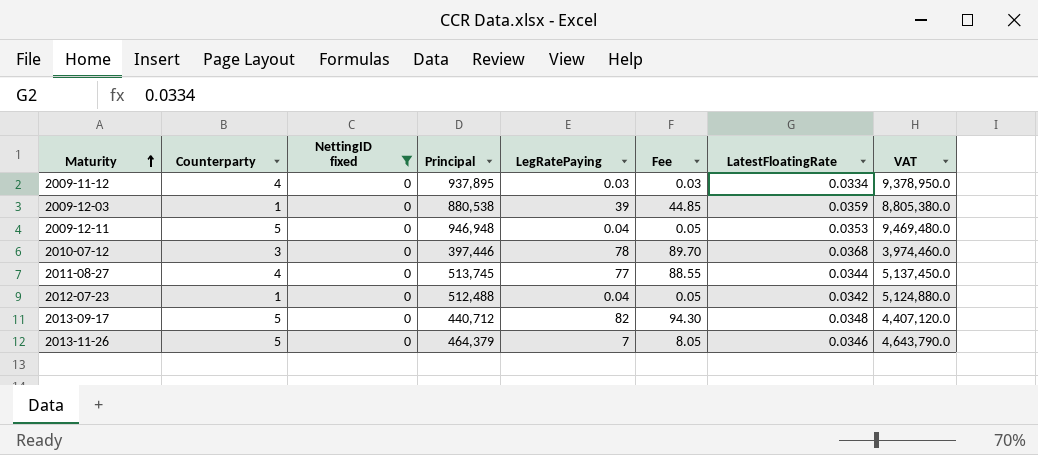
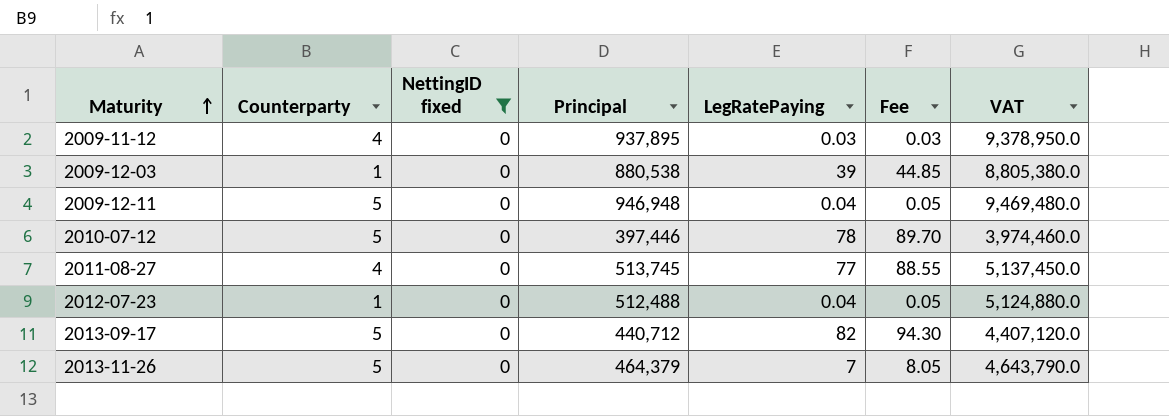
column LatestFloatingRate | position: 7 -> none
2010-07-12 | Counterparty: 3 -> 5

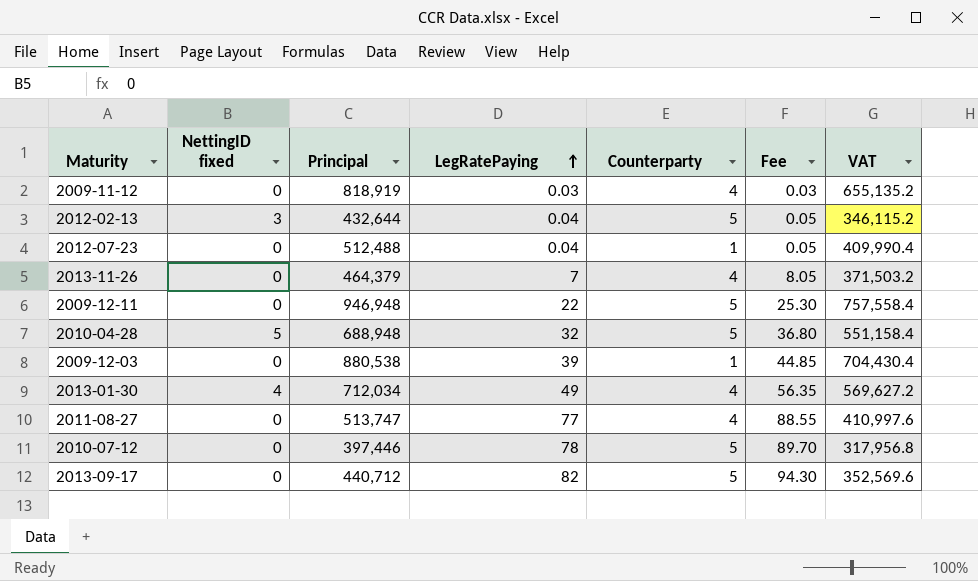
filter: NettingID fixed = 0 -> none
row order: Maturity ascending -> LegRatePaying ascending
column Counterparty | position: 2 -> 5
column VAT | formula: [Principal] * 10 -> [Principal] * 0.8
2009-11-12 | Principal: 937,895 -> 818,919
2013-11-26 | Counterparty: 5 -> 4
2009-12-11 | LegRatePaying: 0.04 -> 22
2009-12-11 | Fee: 0.05 -> 25.30
2011-08-27 | Principal: 513,745 -> 513,747

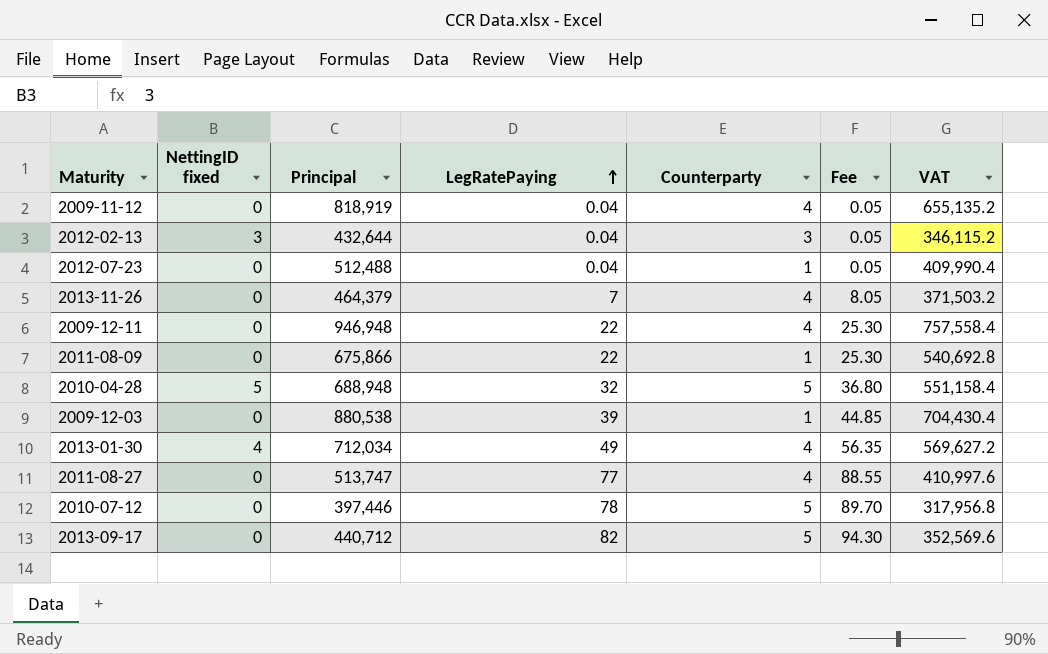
2009-11-12 | LegRatePaying: 0.03 -> 0.04
2009-11-12 | Fee: 0.03 -> 0.05
2012-02-13 | Counterparty: 5 -> 3
2009-12-11 | Counterparty: 5 -> 4
row 2011-08-09: none -> 0 | 675,866 | 22 | 1 | 25.30 | 540,692.8

